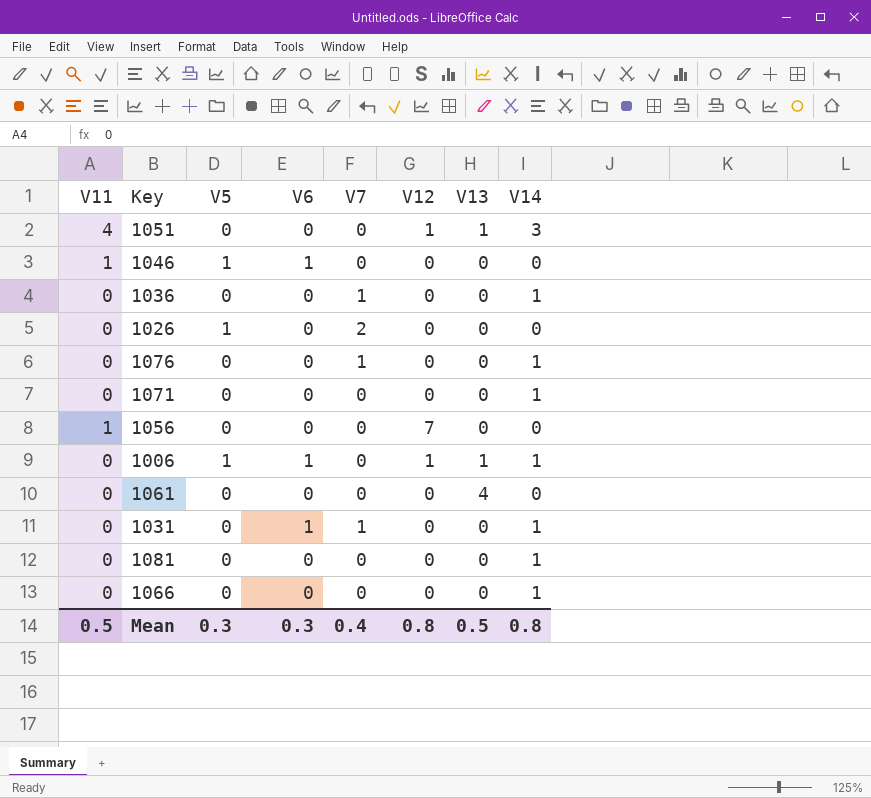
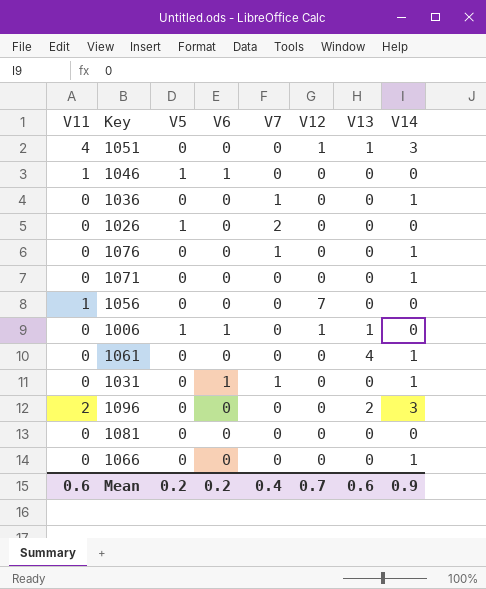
1006 | V14: 1 -> 0
1061 | V14: 0 -> 1
row 1096: none -> 2 | 0 | 0 | 0 | 0 | 2 | 3
1081 | V14: 1 -> 0
Mean | V11: 0.5 -> 0.6
Mean | V5: 0.3 -> 0.2
Mean | V6: 0.3 -> 0.2
Mean | V12: 0.8 -> 0.7
Mean | V13: 0.5 -> 0.6
Mean | V14: 0.8 -> 0.9

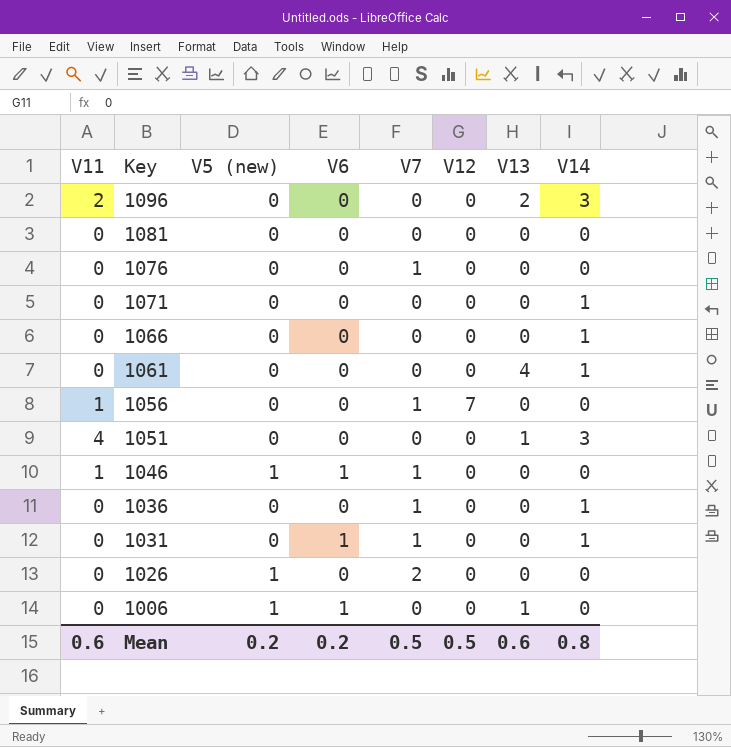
row order: none -> Key descending
column name: V5 -> V5 (new)
1076 | V14: 1 -> 0
1056 | V7: 0 -> 1
1051 | V12: 1 -> 0
1046 | V7: 0 -> 1
1006 | V12: 1 -> 0
Mean | V7: 0.4 -> 0.5
Mean | V12: 0.7 -> 0.5
Mean | V14: 0.9 -> 0.8

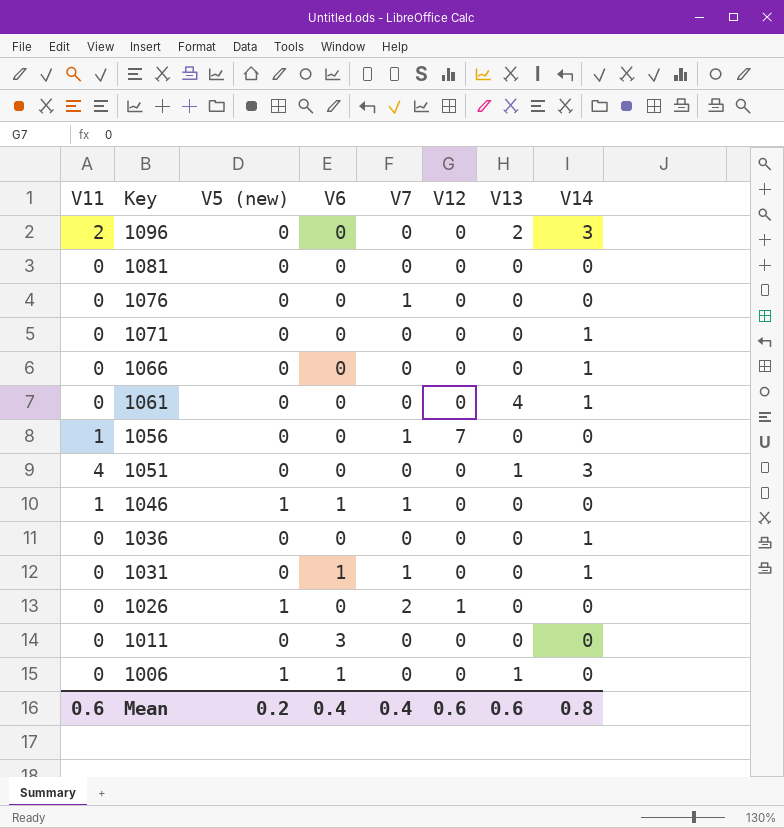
1036 | V7: 1 -> 0
1026 | V12: 0 -> 1
row 1011: none -> 0 | 0 | 3 | 0 | 0 | 0 | 0
Mean | V6: 0.2 -> 0.4
Mean | V7: 0.5 -> 0.4
Mean | V12: 0.5 -> 0.6

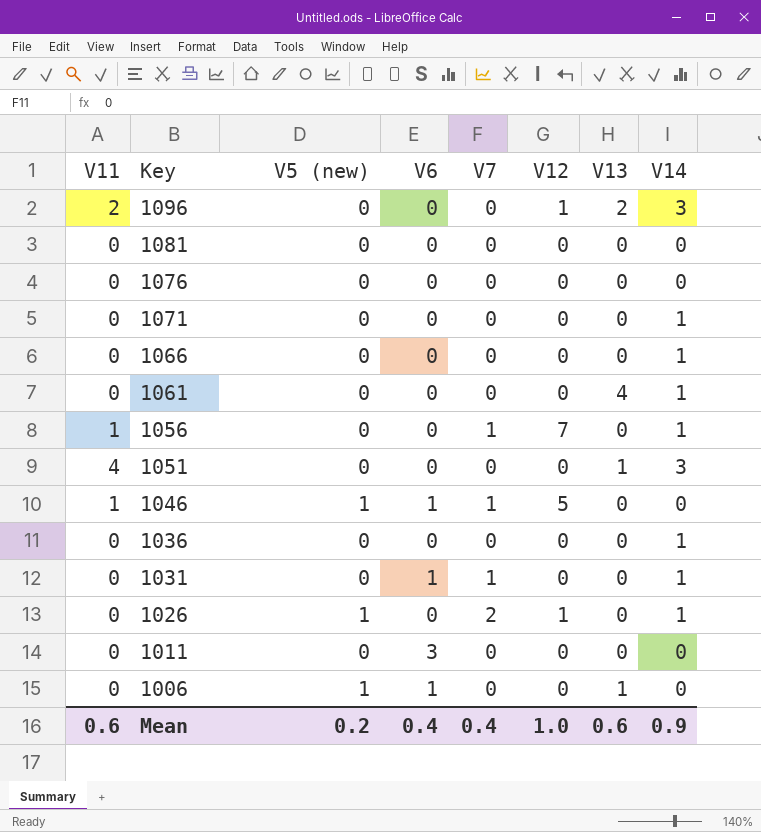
1096 | V12: 0 -> 1
1076 | V7: 1 -> 0
1056 | V14: 0 -> 1
1046 | V12: 0 -> 5
1026 | V14: 0 -> 1
Mean | V12: 0.6 -> 1.0
Mean | V14: 0.8 -> 0.9

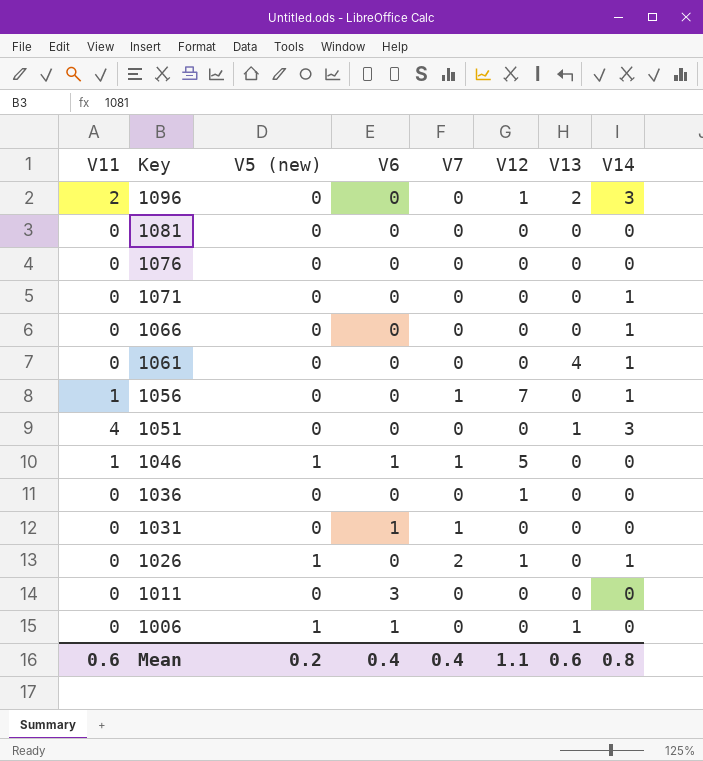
1036 | V12: 0 -> 1
1036 | V14: 1 -> 0
1031 | V14: 1 -> 0
Mean | V12: 1.0 -> 1.1
Mean | V14: 0.9 -> 0.8

